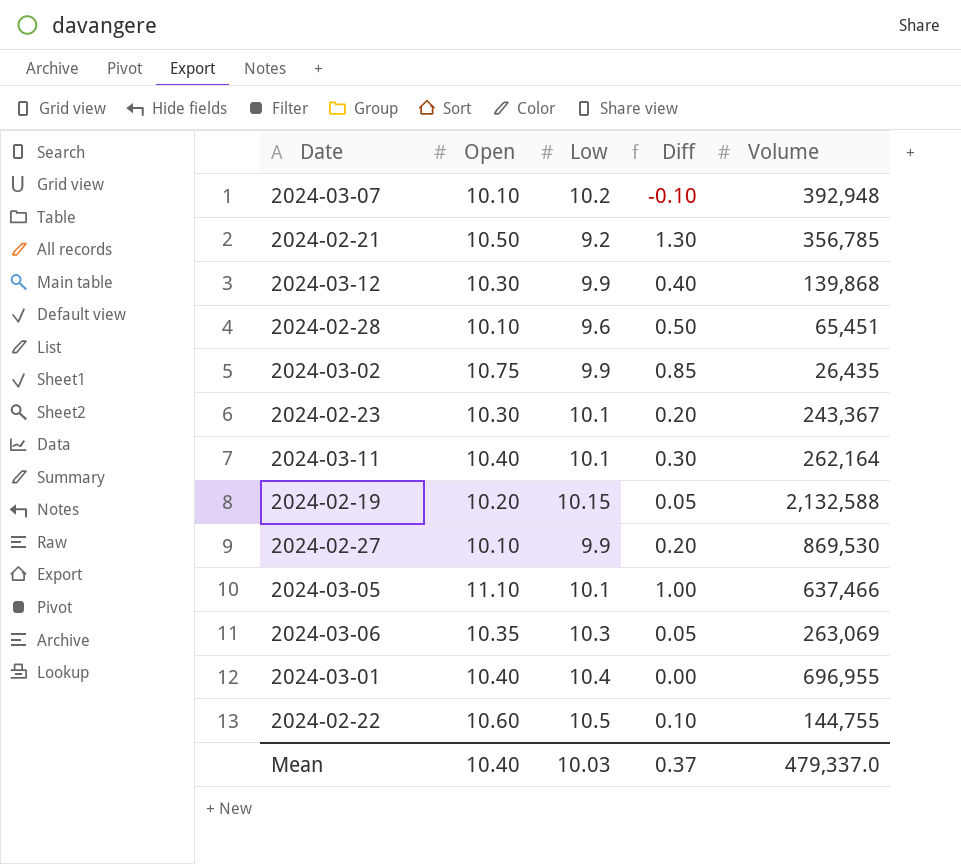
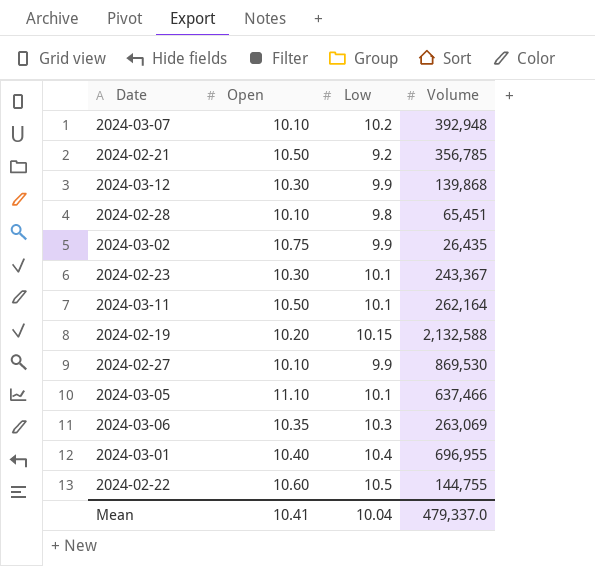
column Diff | formula: [Open] - [Low] -> none
2024-02-28 | Low: 9.6 -> 9.8
2024-03-11 | Open: 10.40 -> 10.50
Mean | Open: 10.40 -> 10.41
Mean | Low: 10.03 -> 10.04

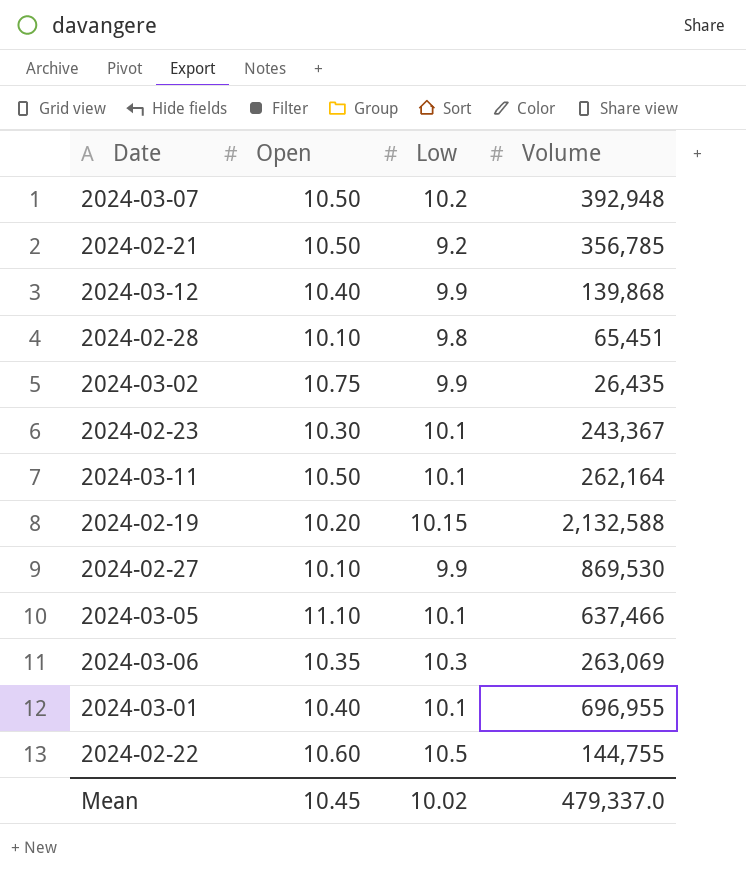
2024-03-07 | Open: 10.10 -> 10.50
2024-03-12 | Open: 10.30 -> 10.40
2024-03-01 | Low: 10.4 -> 10.1
Mean | Open: 10.41 -> 10.45
Mean | Low: 10.04 -> 10.02

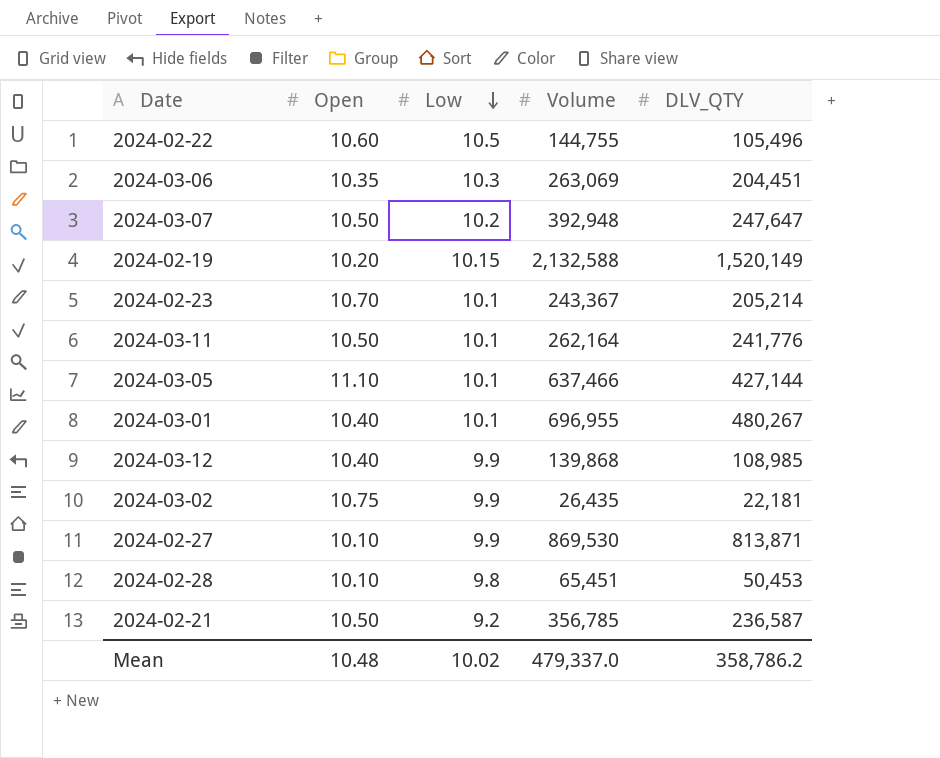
row order: none -> Low descending
column DLV_QTY | position: none -> 5
2024-02-23 | Open: 10.30 -> 10.70
Mean | Open: 10.45 -> 10.48

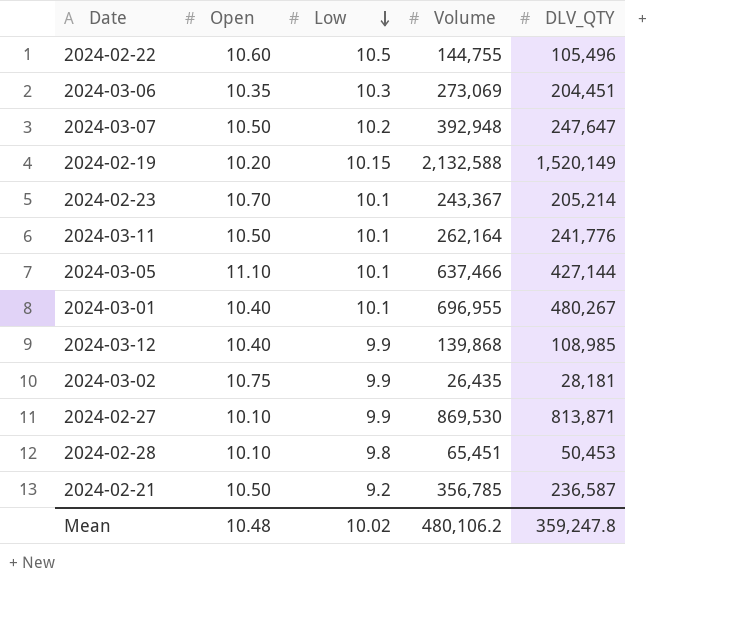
2024-03-06 | Volume: 263,069 -> 273,069
2024-03-02 | DLV_QTY: 22,181 -> 28,181
Mean | Volume: 479,337.0 -> 480,106.2
Mean | DLV_QTY: 358,786.2 -> 359,247.8

